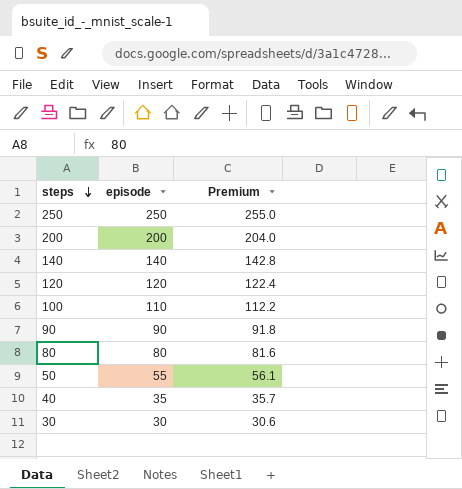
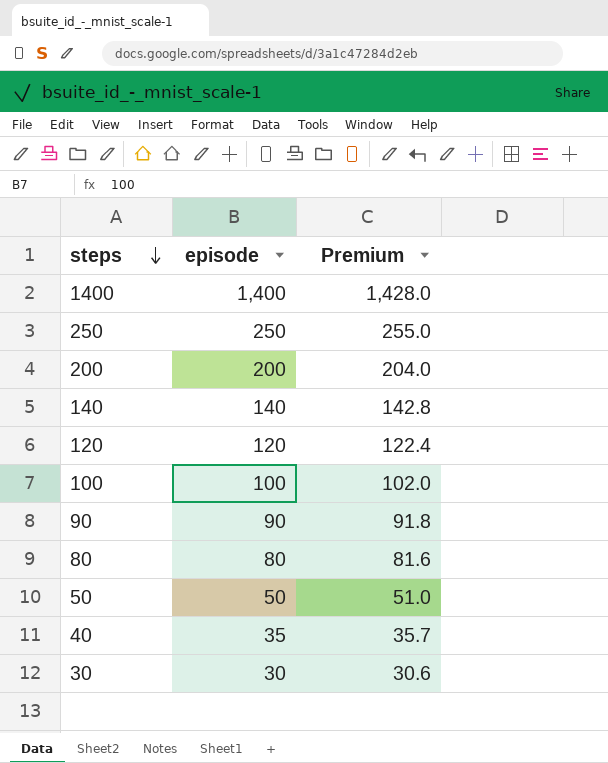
row 1400: none -> 1,400 | 1,428.0
100 | episode: 110 -> 100
100 | Premium: 112.2 -> 102.0
50 | episode: 55 -> 50
50 | Premium: 56.1 -> 51.0

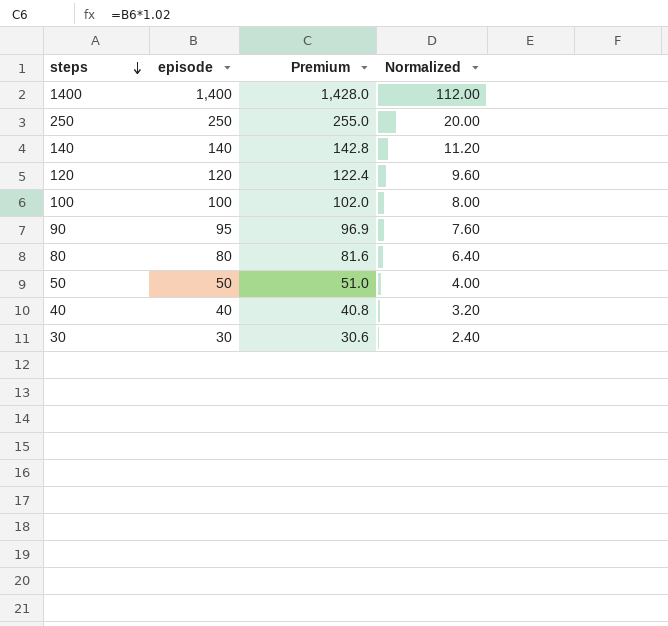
column Normalized | formula: none -> [episode] * 0.08
row 200: 200 | 204.0 -> none
90 | episode: 90 -> 95
90 | Premium: 91.8 -> 96.9
40 | episode: 35 -> 40
40 | Premium: 35.7 -> 40.8

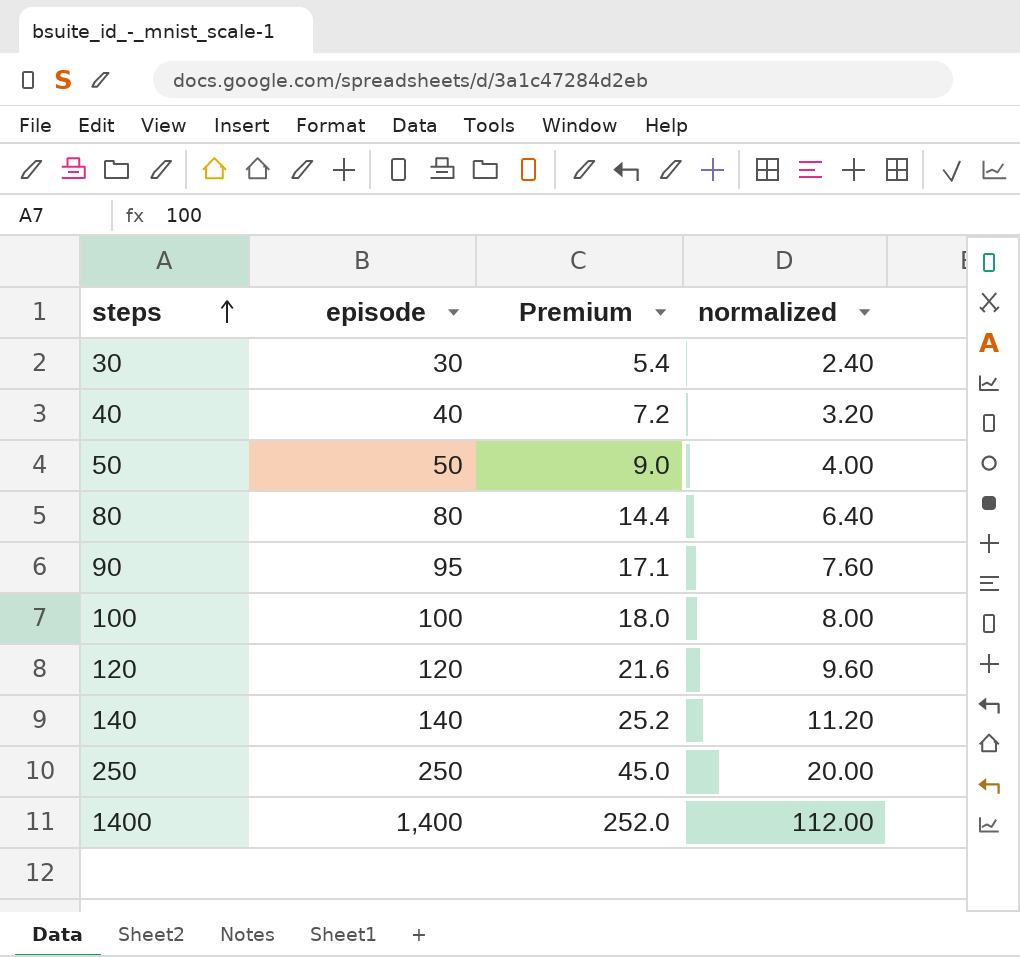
row order: steps descending -> steps ascending
column Premium | formula: [episode] * 1.02 -> [episode] * 0.18
column name: Normalized -> normalized

